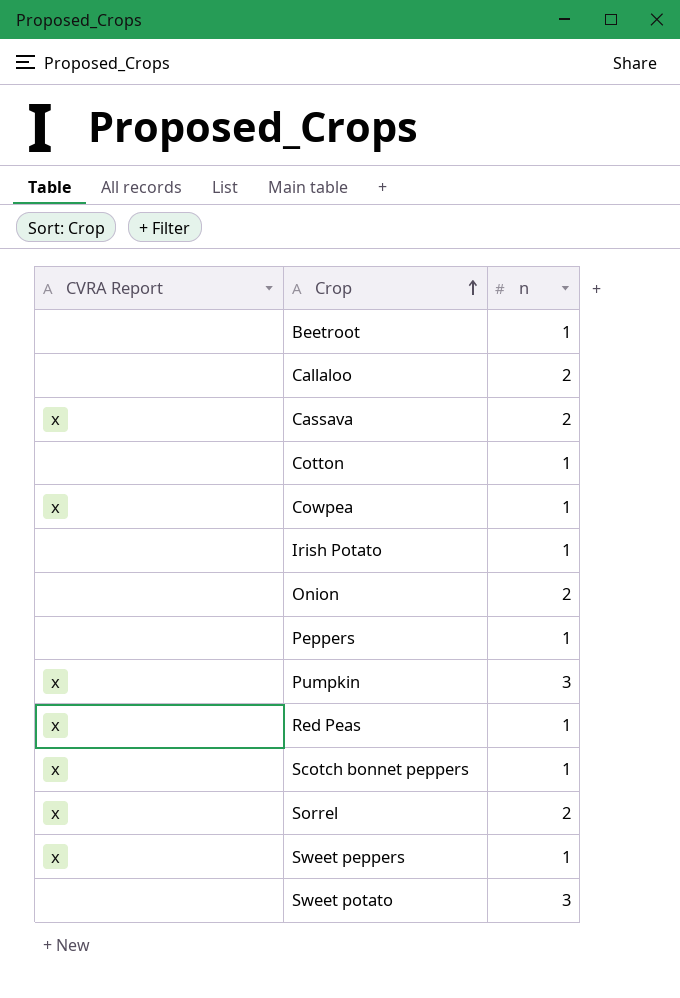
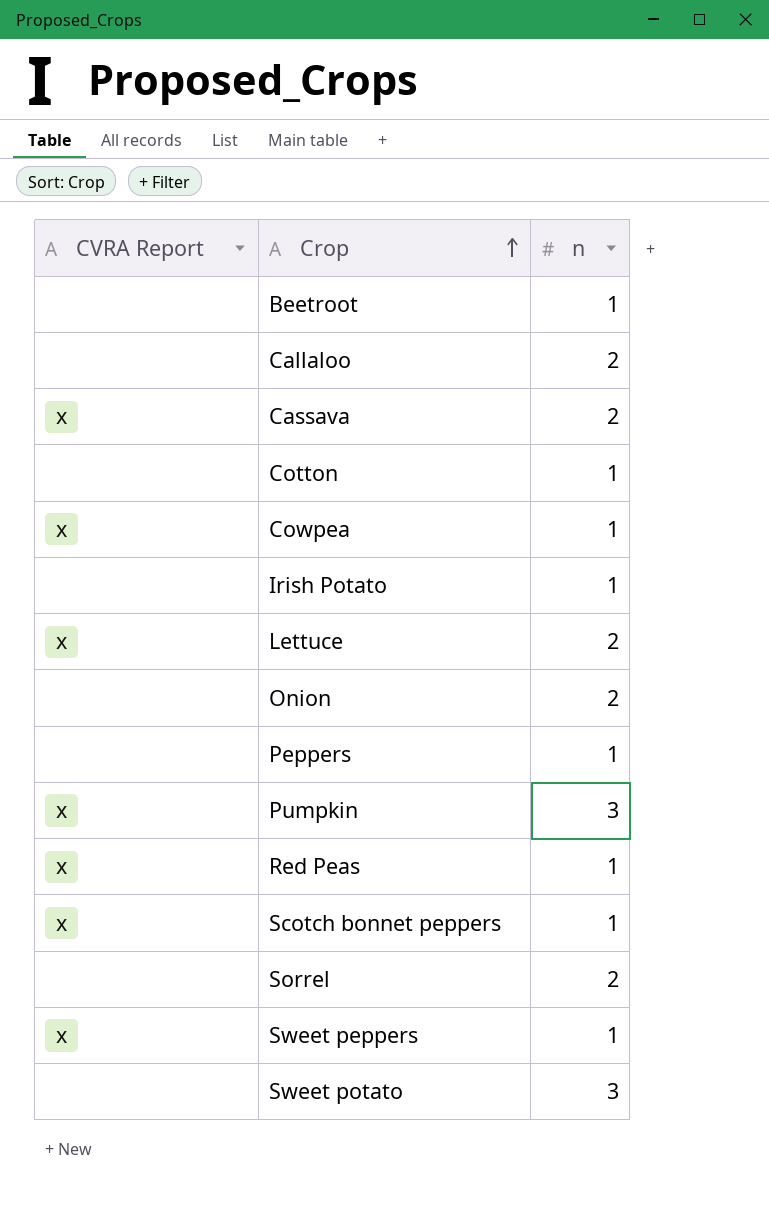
row Lettuce: none -> x | 2
Sorrel | CVRA Report: x -> none

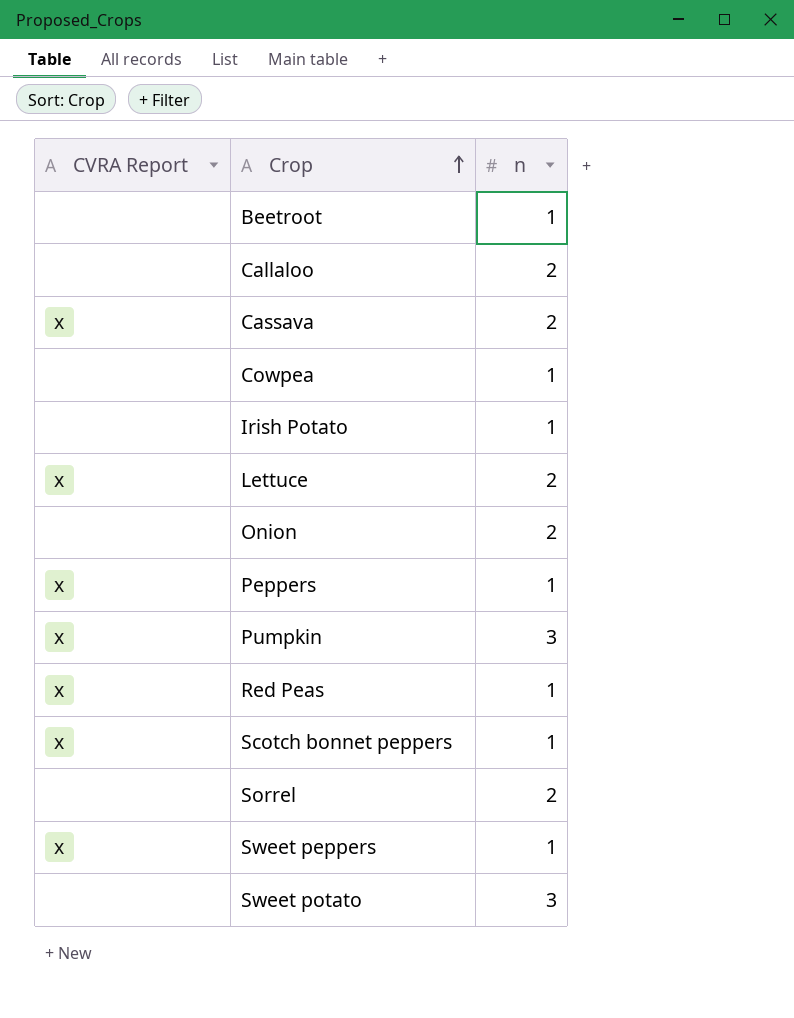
row Cotton: none | 1 -> none
Cowpea | CVRA Report: x -> none
Peppers | CVRA Report: none -> x

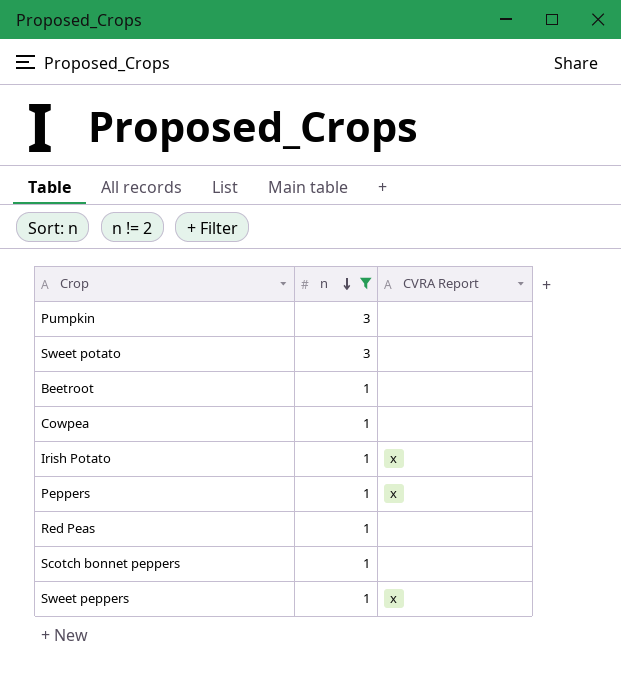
filter: none -> n != 2
row order: Crop ascending -> n descending
column CVRA Report | position: 1 -> 3
Pumpkin | CVRA Report: x -> none
Irish Potato | CVRA Report: none -> x
Red Peas | CVRA Report: x -> none
Scotch bonnet peppers | CVRA Report: x -> none

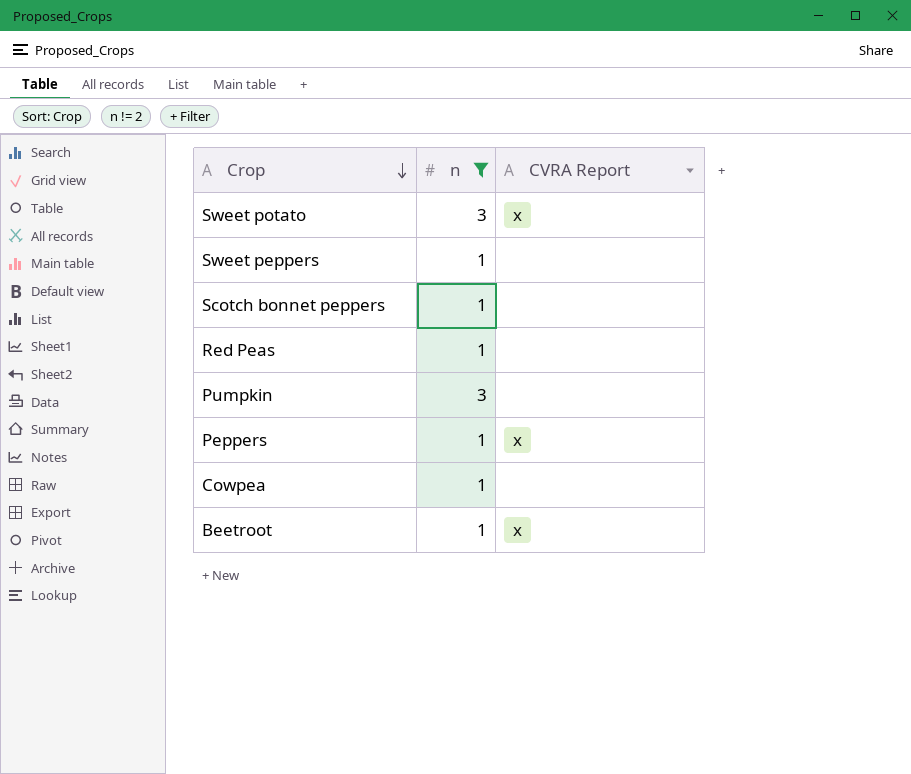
row order: n descending -> Crop descending
row Irish Potato: 1 | x -> none
Sweet potato | CVRA Report: none -> x
Sweet peppers | CVRA Report: x -> none
Beetroot | CVRA Report: none -> x

